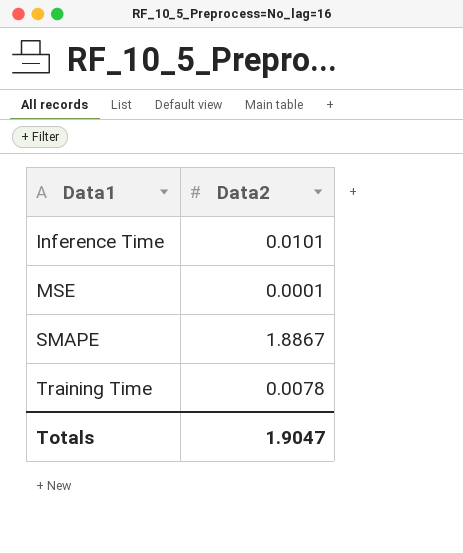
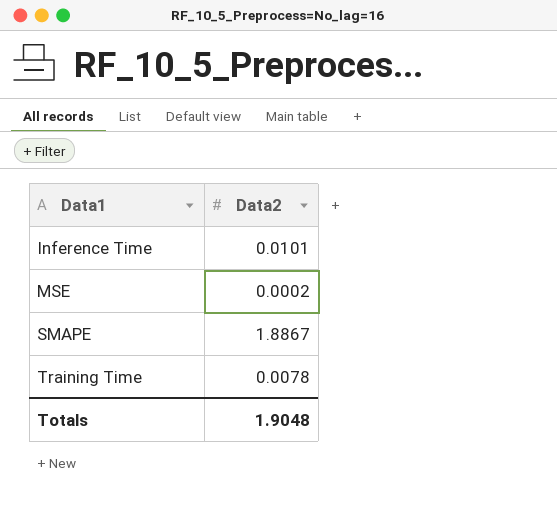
MSE | Data2: 0.0001 -> 0.0002
Totals | Data2: 1.9047 -> 1.9048

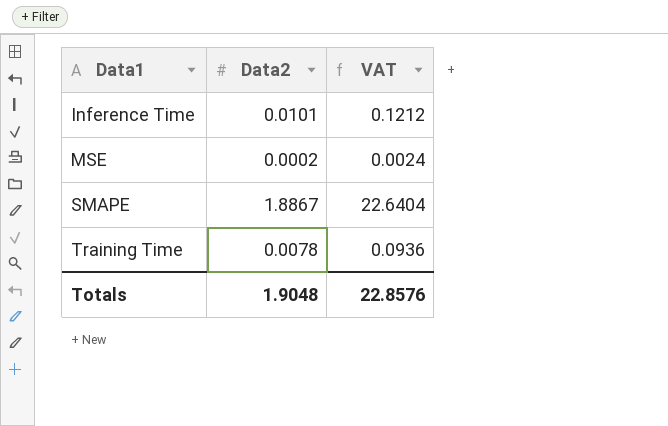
column VAT | formula: none -> [Data2] * 12

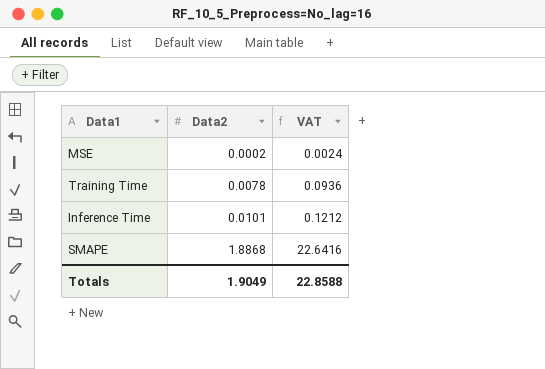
row order: Data1 ascending -> Data2 ascending
SMAPE | Data2: 1.8867 -> 1.8868
SMAPE | VAT: 22.6404 -> 22.6416
Totals | Data2: 1.9048 -> 1.9049
Totals | VAT: 22.8576 -> 22.8588

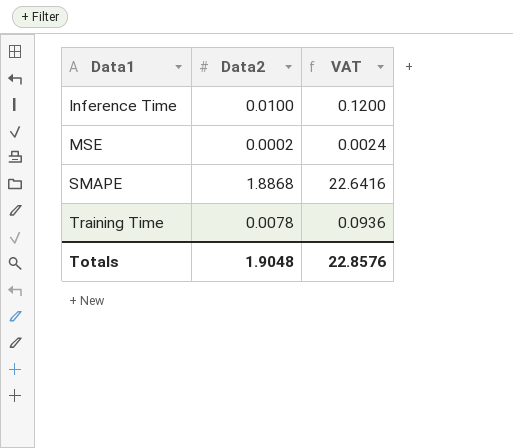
row order: Data2 ascending -> Data1 ascending
Inference Time | Data2: 0.0101 -> 0.0100
Inference Time | VAT: 0.1212 -> 0.1200
Totals | Data2: 1.9049 -> 1.9048
Totals | VAT: 22.8588 -> 22.8576

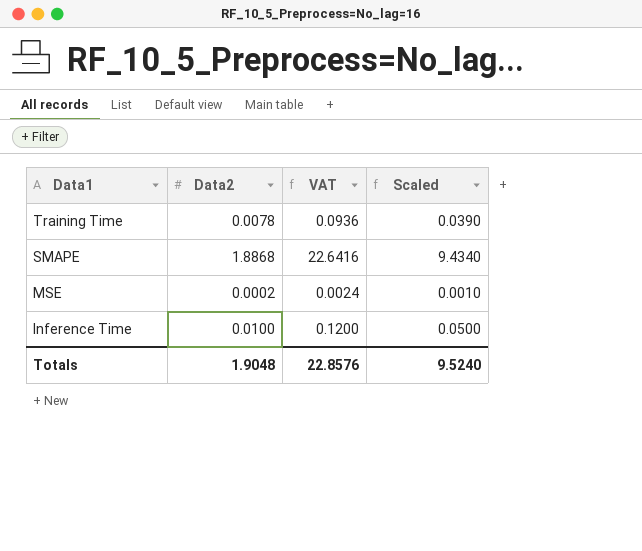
row order: Data1 ascending -> Data1 descending
column Scaled | formula: none -> [Data2] * 5

